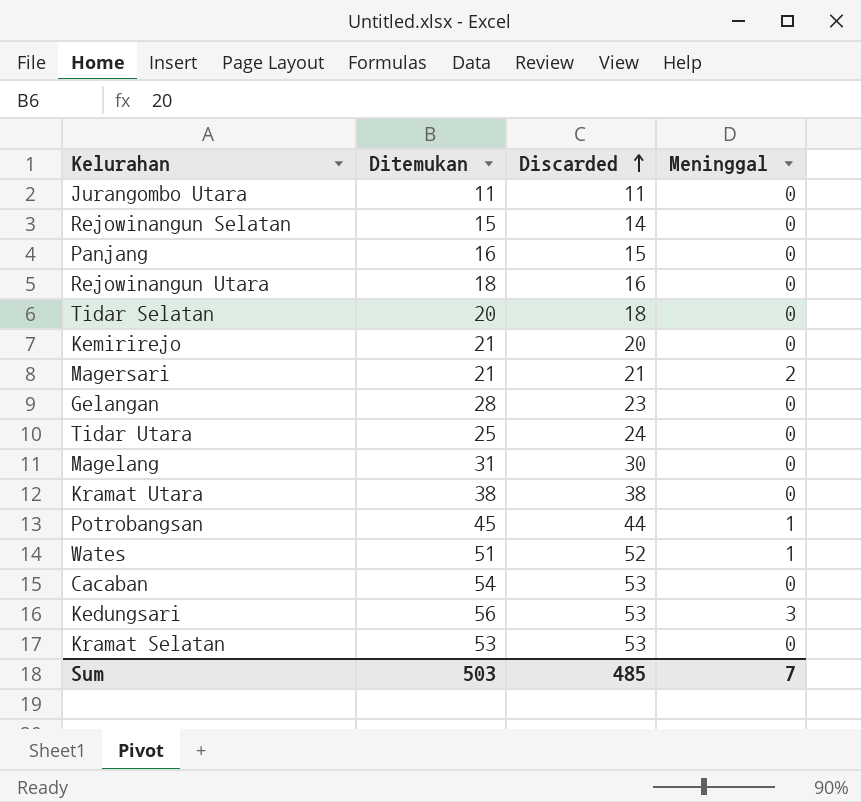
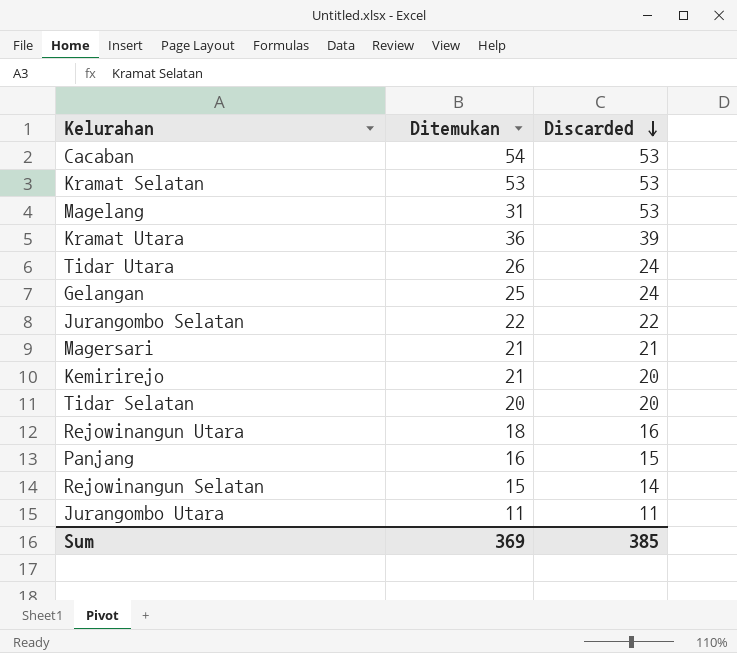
row order: Discarded ascending -> Discarded descending
column Meninggal | position: 4 -> none
row Potrobangsan: 45 | 44 | 1 -> none
row Wates: 51 | 52 | 1 -> none
row Kedungsari: 56 | 53 | 3 -> none
Magelang | Discarded: 30 -> 53
Kramat Utara | Ditemukan: 38 -> 36
Kramat Utara | Discarded: 38 -> 39
Tidar Utara | Ditemukan: 25 -> 26
Gelangan | Ditemukan: 28 -> 25
Gelangan | Discarded: 23 -> 24
row Jurangombo Selatan: none -> 22 | 22
Tidar Selatan | Discarded: 18 -> 20
Sum | Ditemukan: 503 -> 369
Sum | Discarded: 485 -> 385

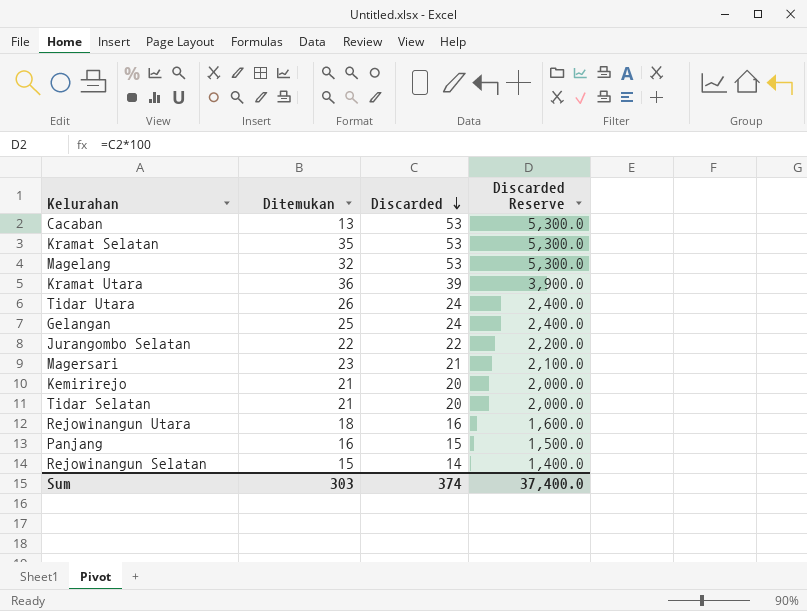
column Discarded Reserve | formula: none -> [Discarded] * 100
row Jurangombo Utara: 11 | 11 -> none
Cacaban | Ditemukan: 54 -> 13
Kramat Selatan | Ditemukan: 53 -> 35
Magelang | Ditemukan: 31 -> 32
Magersari | Ditemukan: 21 -> 23
Tidar Selatan | Ditemukan: 20 -> 21
Sum | Ditemukan: 369 -> 303
Sum | Discarded: 385 -> 374

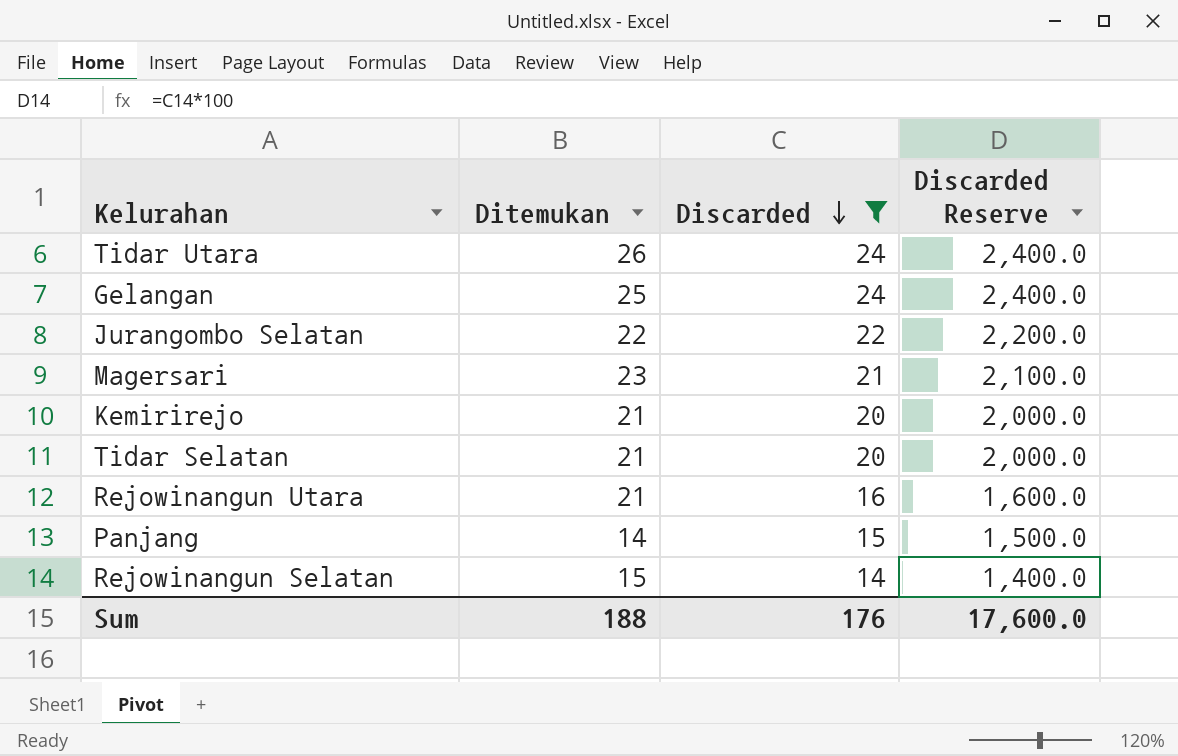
filter: none -> Discarded <= 24
Rejowinangun Utara | Ditemukan: 18 -> 21
Panjang | Ditemukan: 16 -> 14
Sum | Ditemukan: 303 -> 188
Sum | Discarded: 374 -> 176
Sum | Discarded Reserve: 37,400.0 -> 17,600.0

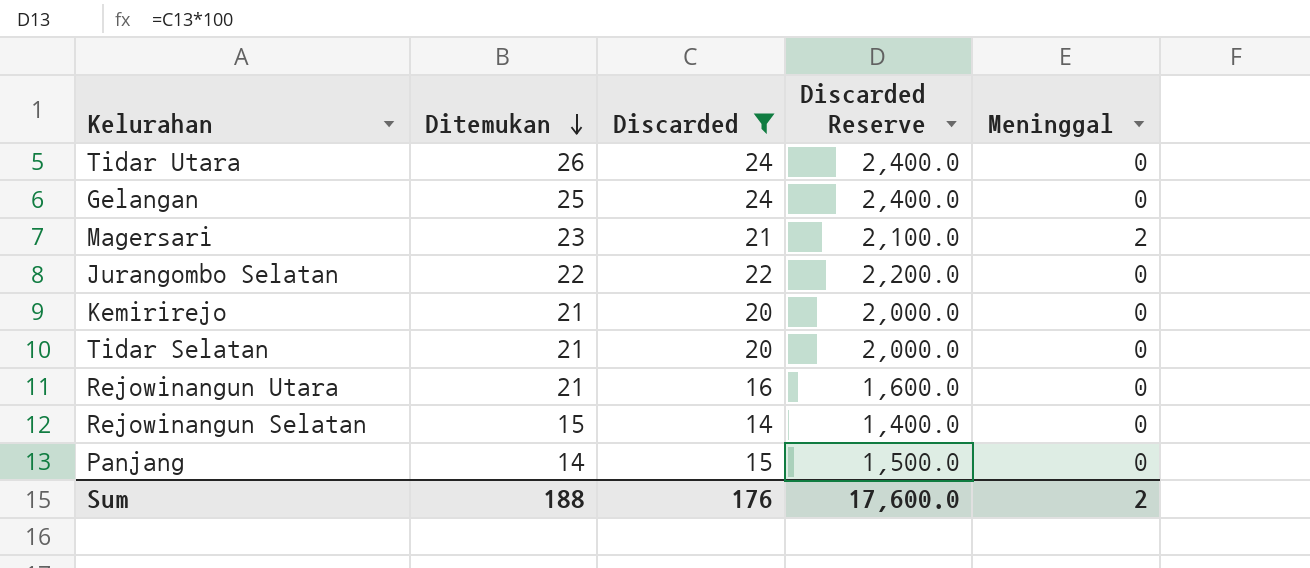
row order: Discarded descending -> Ditemukan descending
column Meninggal | position: none -> 5

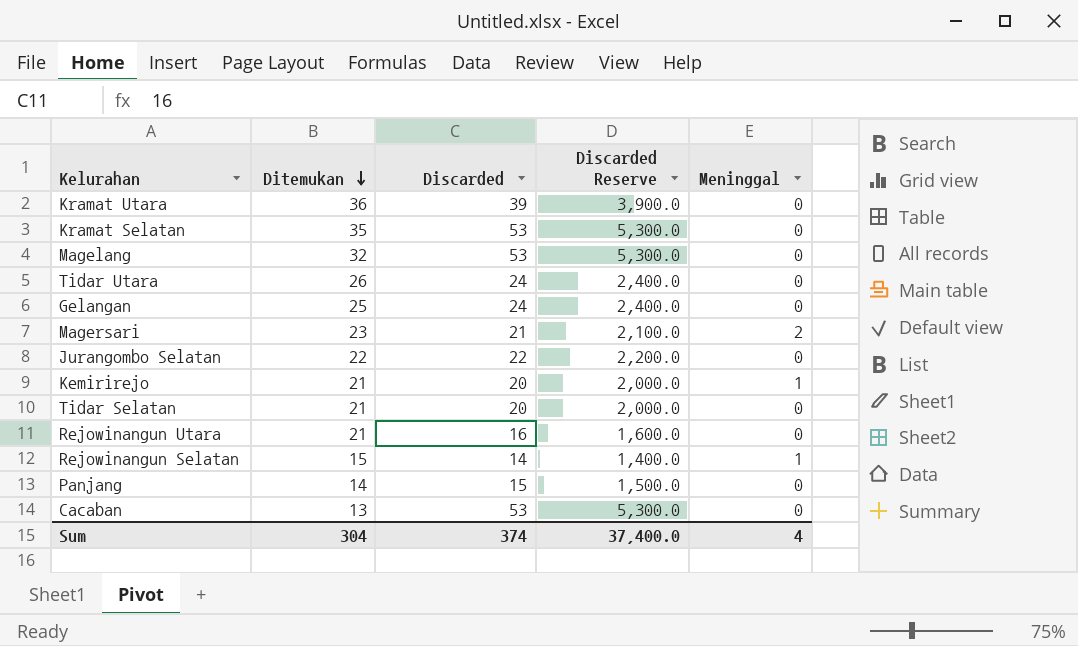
filter: Discarded <= 24 -> none
Kemirirejo | Meninggal: 0 -> 1
Rejowinangun Selatan | Meninggal: 0 -> 1
Sum | Ditemukan: 188 -> 304
Sum | Discarded: 176 -> 374
Sum | Discarded Reserve: 17,600.0 -> 37,400.0
Sum | Meninggal: 2 -> 4

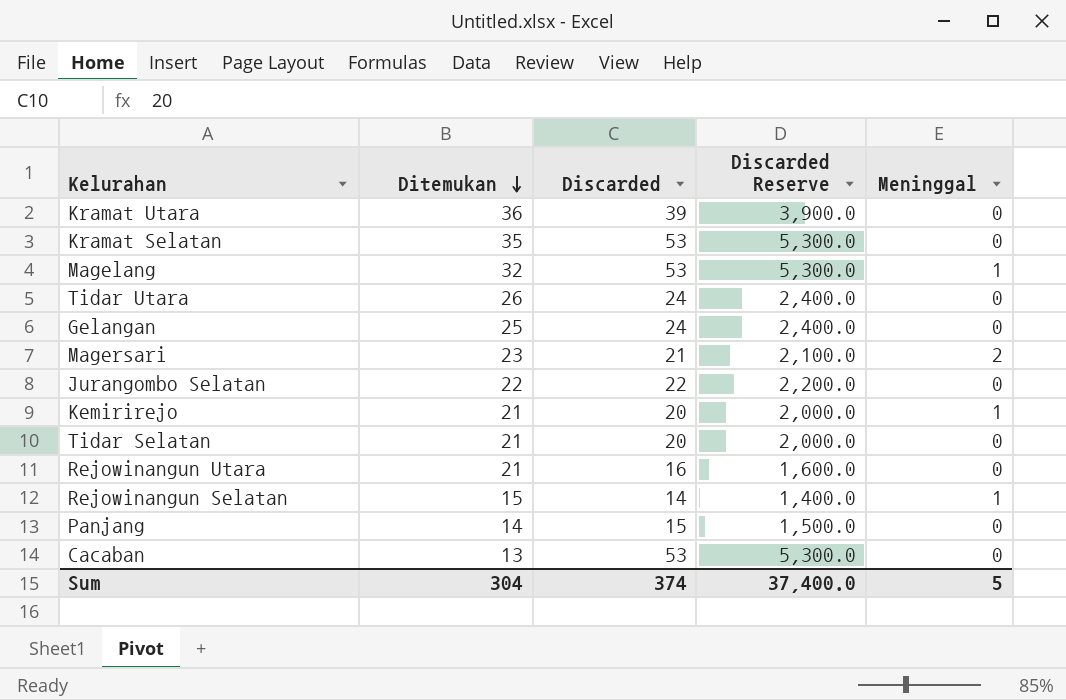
Magelang | Meninggal: 0 -> 1
Sum | Meninggal: 4 -> 5

